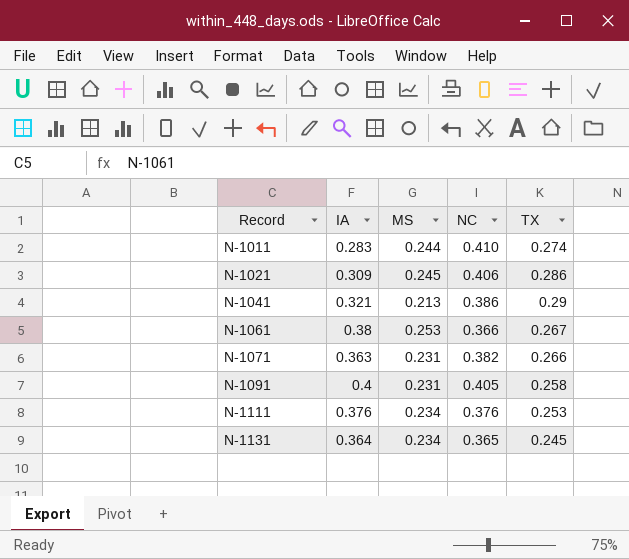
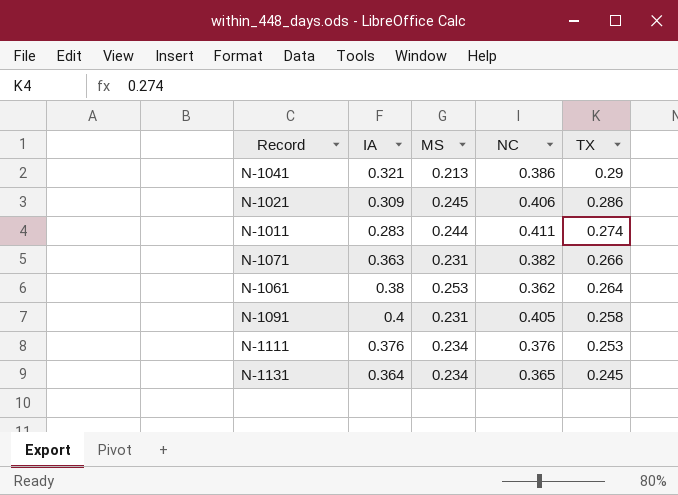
row order: Record ascending -> TX descending
N-1011 | NC: 0.410 -> 0.411
N-1061 | NC: 0.366 -> 0.362
N-1061 | TX: 0.267 -> 0.264

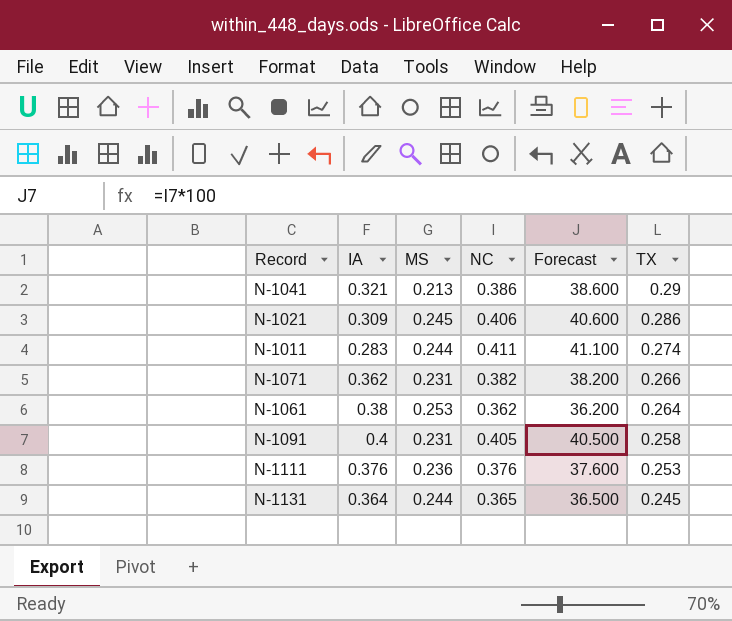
column Forecast | formula: none -> [NC] * 100
N-1071 | IA: 0.363 -> 0.362
N-1111 | MS: 0.234 -> 0.236
N-1131 | MS: 0.234 -> 0.244

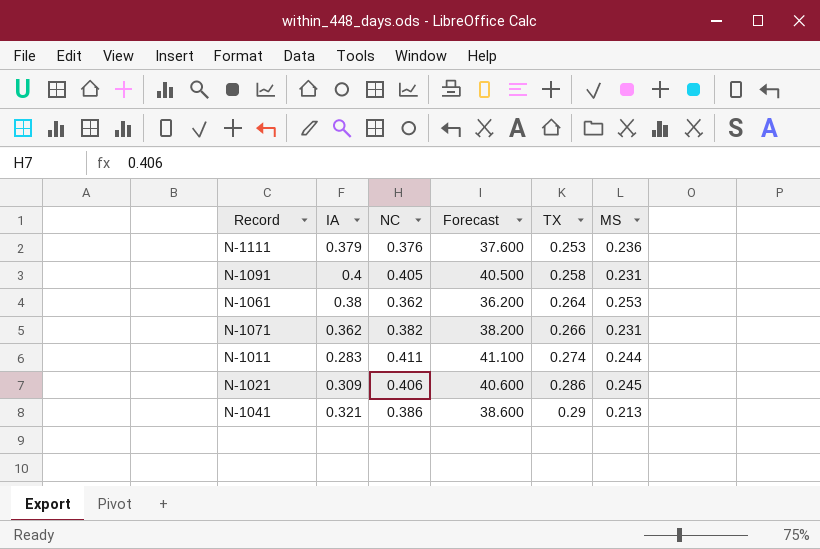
row order: TX descending -> TX ascending
column MS | position: 3 -> 6
row N-1131: 0.364 | 0.244 | 0.365 | 36.500 | 0.245 -> none
N-1111 | IA: 0.376 -> 0.379

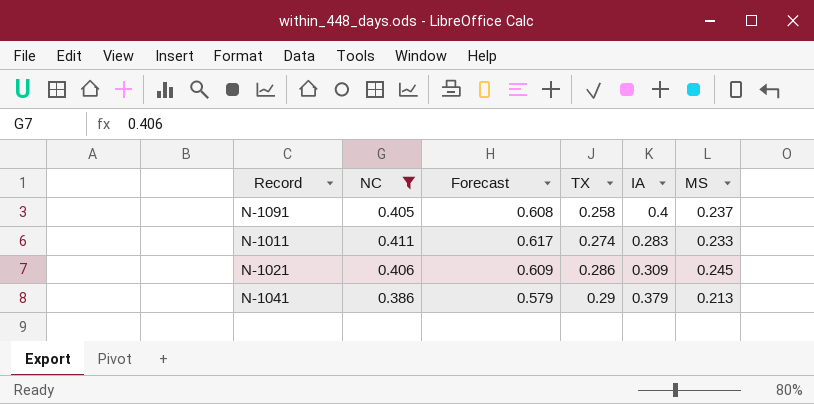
filter: none -> NC >= 0.386
column Forecast | formula: [NC] * 100 -> [NC] * 1.5
column IA | position: 2 -> 5
N-1091 | MS: 0.231 -> 0.237
N-1011 | MS: 0.244 -> 0.233
N-1041 | IA: 0.321 -> 0.379

